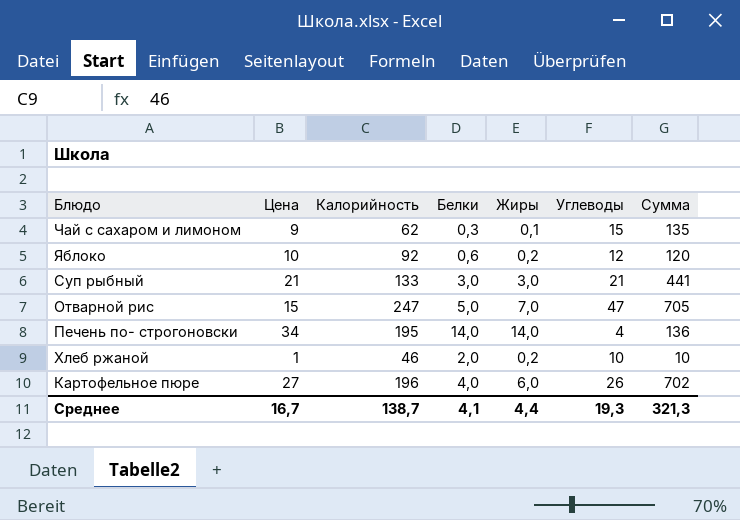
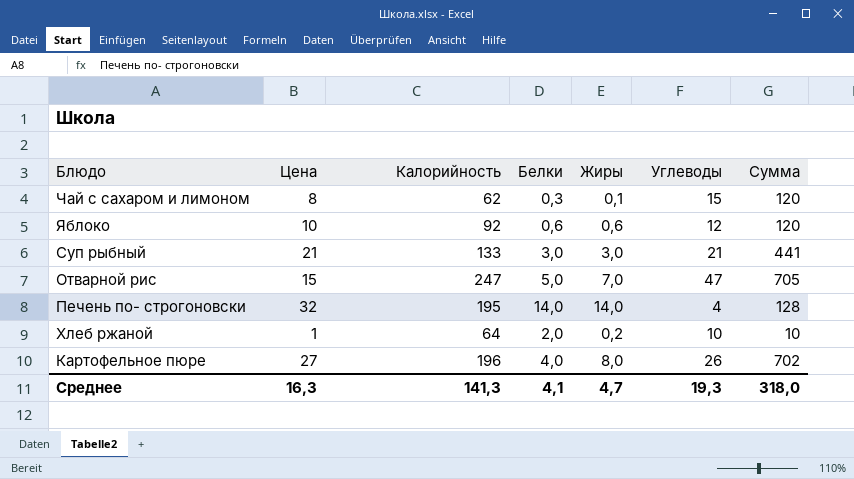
Чай с сахаром и лимоном | Цена: 9 -> 8
Чай с сахаром и лимоном | Сумма: 135 -> 120
Яблоко | Жиры: 0,2 -> 0,6
Печень по- строгоновски | Цена: 34 -> 32
Печень по- строгоновски | Сумма: 136 -> 128
Хлеб ржаной | Калорийность: 46 -> 64
Картофельное пюре | Жиры: 6,0 -> 8,0
Среднее | Цена: 16,7 -> 16,3
Среднее | Калорийность: 138,7 -> 141,3
Среднее | Жиры: 4,4 -> 4,7
Среднее | Сумма: 321,3 -> 318,0

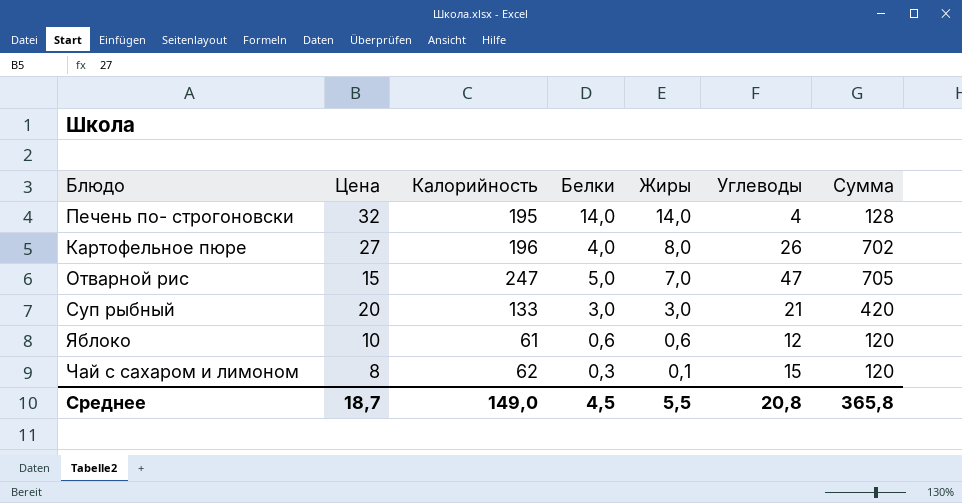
row order: none -> Жиры descending
row Хлеб ржаной: 1 | 64 | 2,0 | 0,2 | 10 | 10 -> none
Суп рыбный | Цена: 21 -> 20
Суп рыбный | Сумма: 441 -> 420
Яблоко | Калорийность: 92 -> 61
Среднее | Цена: 16,3 -> 18,7
Среднее | Калорийность: 141,3 -> 149,0
Среднее | Белки: 4,1 -> 4,5
Среднее | Жиры: 4,7 -> 5,5
Среднее | Углеводы: 19,3 -> 20,8
Среднее | Сумма: 318,0 -> 365,8

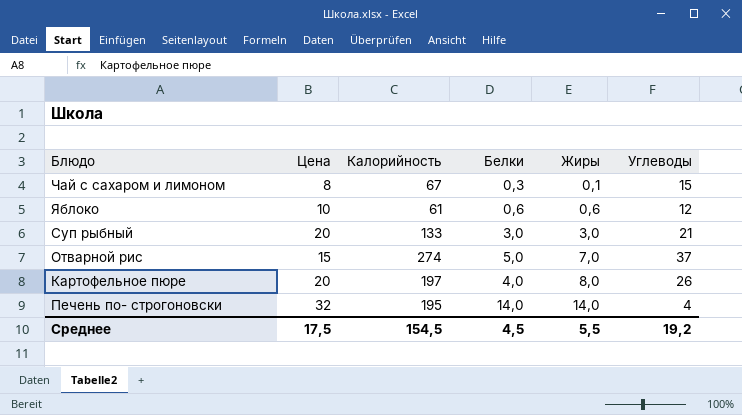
row order: Жиры descending -> Жиры ascending
column Сумма | formula: [Цена] * [Углеводы] -> none
Чай с сахаром и лимоном | Калорийность: 62 -> 67
Отварной рис | Калорийность: 247 -> 274
Отварной рис | Углеводы: 47 -> 37
Картофельное пюре | Цена: 27 -> 20
Картофельное пюре | Калорийность: 196 -> 197
Среднее | Цена: 18,7 -> 17,5
Среднее | Калорийность: 149,0 -> 154,5
Среднее | Углеводы: 20,8 -> 19,2

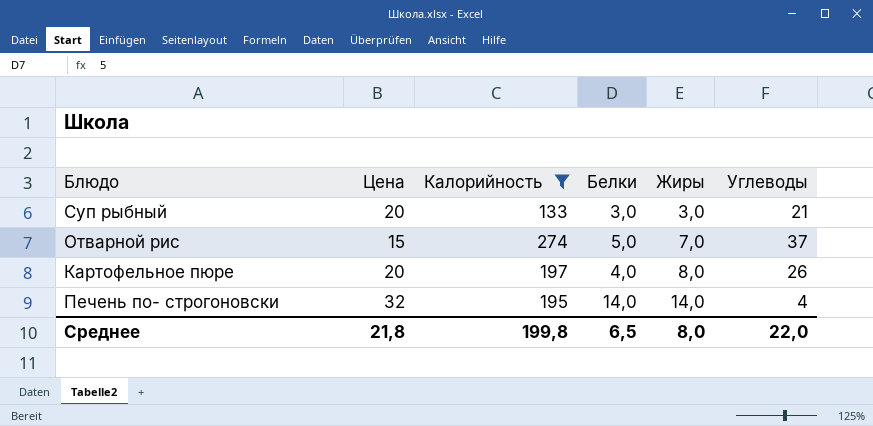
filter: none -> Калорийность >= 133
Среднее | Цена: 17,5 -> 21,8
Среднее | Калорийность: 154,5 -> 199,8
Среднее | Белки: 4,5 -> 6,5
Среднее | Жиры: 5,5 -> 8,0
Среднее | Углеводы: 19,2 -> 22,0

